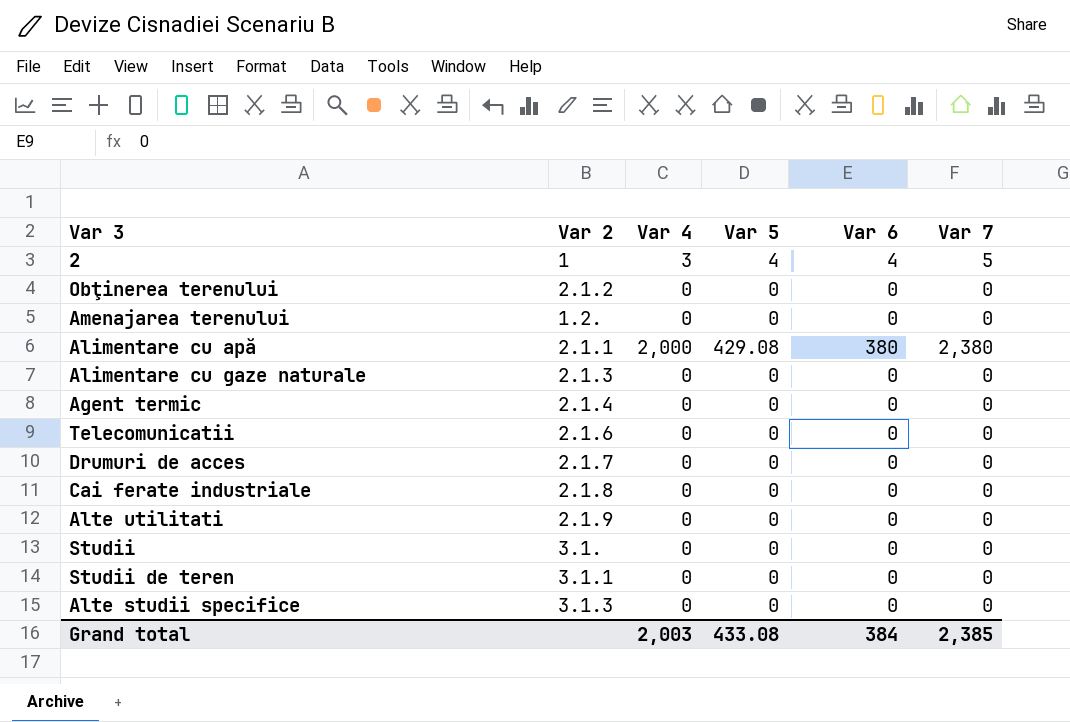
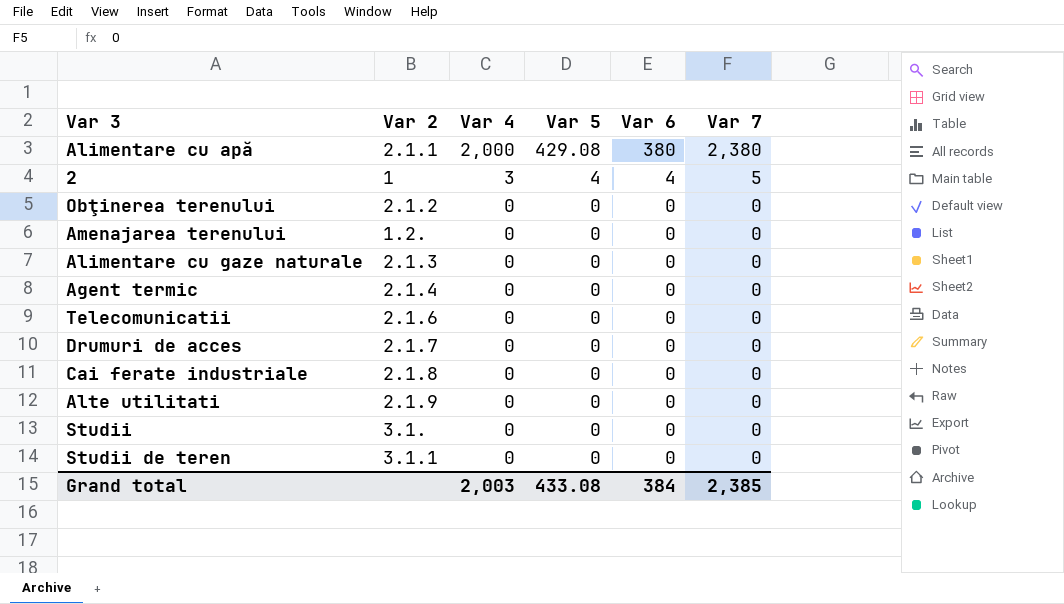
row order: none -> Var 4 descending
row Alte studii specifice: 3.1.3 | 0 | 0 | 0 | 0 -> none

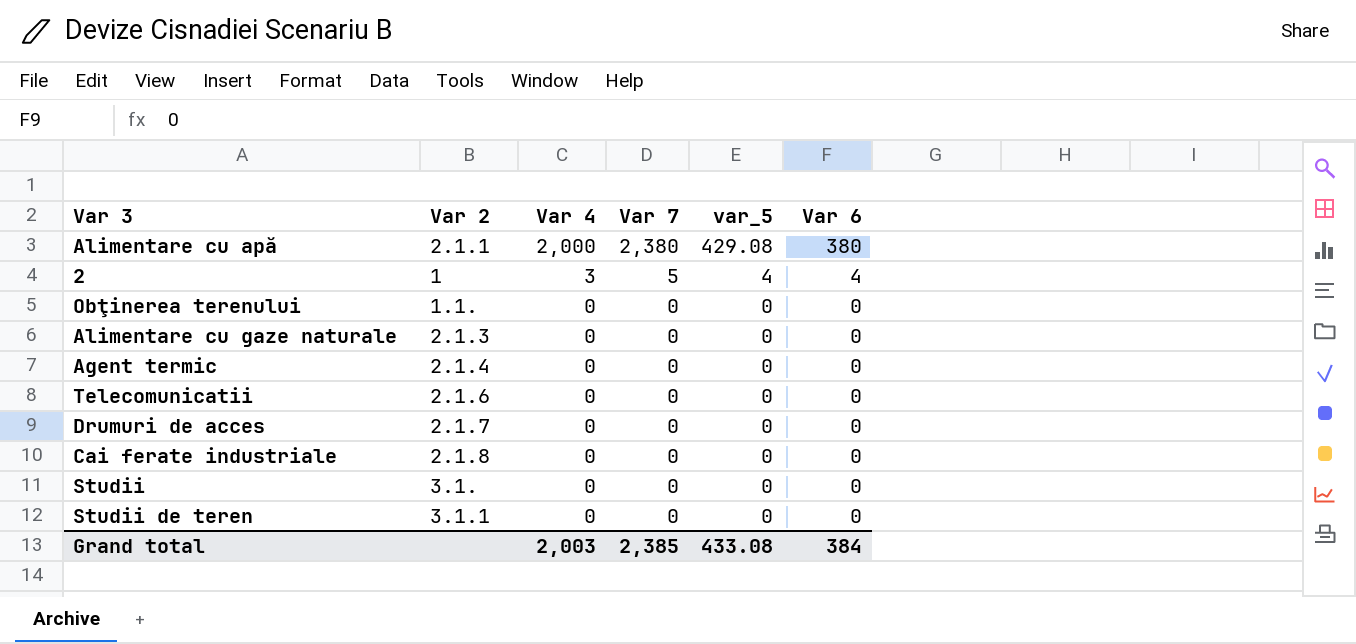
column Var 7 | position: 6 -> 4
column name: Var 5 -> var_5
row Amenajarea terenului: 1.2. | 0 | 0 | 0 | 0 -> none
row Alte utilitati: 2.1.9 | 0 | 0 | 0 | 0 -> none
Obţinerea terenului | Var 2: 2.1.2 -> 1.1.

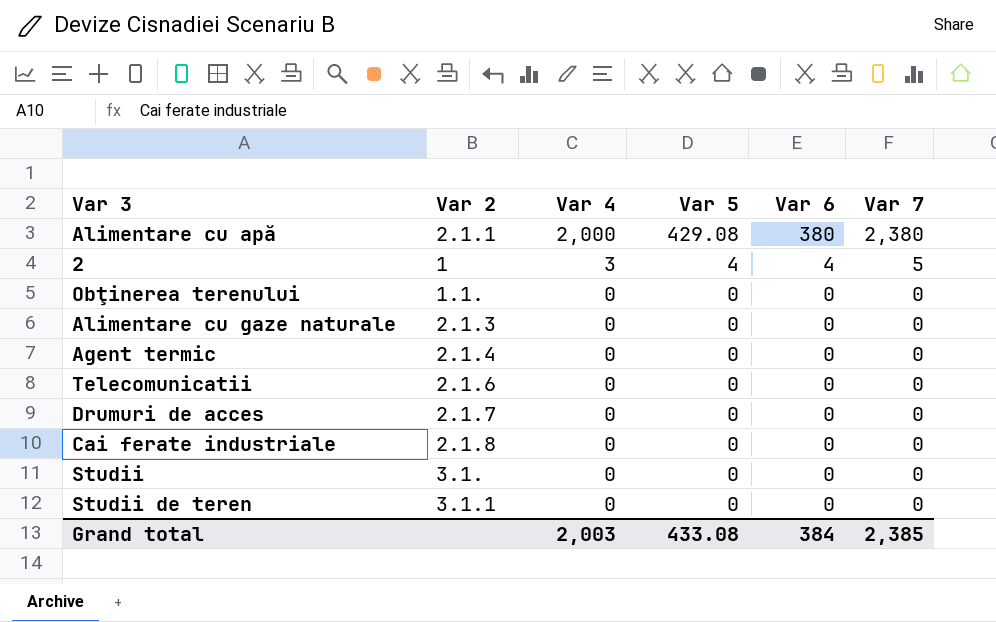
column name: var_5 -> Var 5
column Var 7 | position: 4 -> 6

